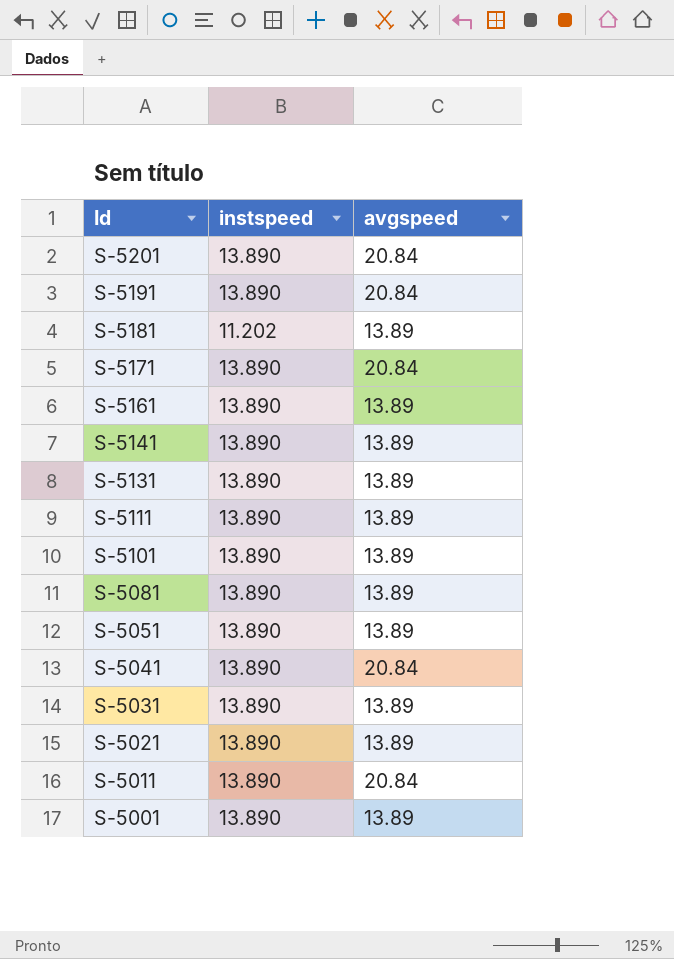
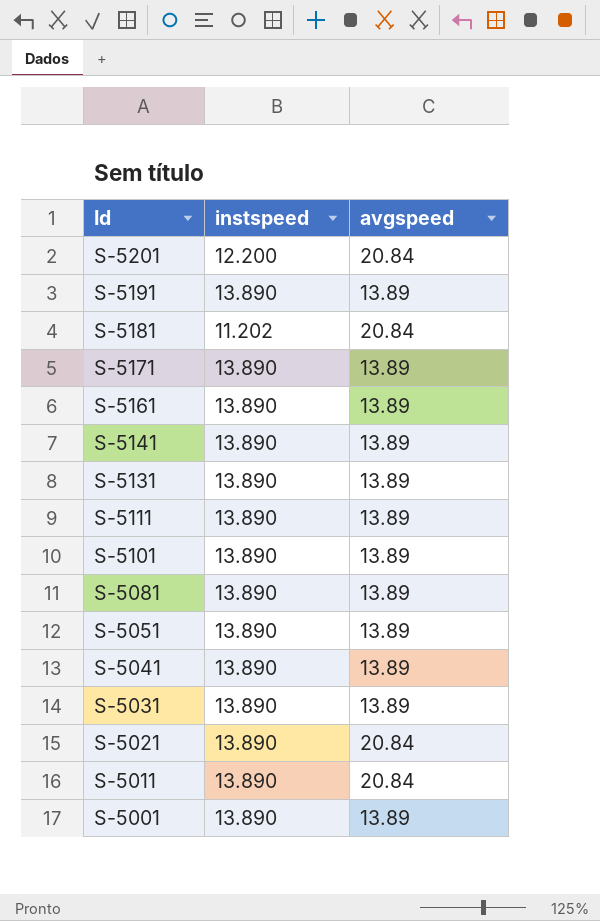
S-5201 | instspeed: 13.890 -> 12.200
S-5191 | avgspeed: 20.84 -> 13.89
S-5181 | avgspeed: 13.89 -> 20.84
S-5171 | avgspeed: 20.84 -> 13.89
S-5041 | avgspeed: 20.84 -> 13.89
S-5021 | avgspeed: 13.89 -> 20.84

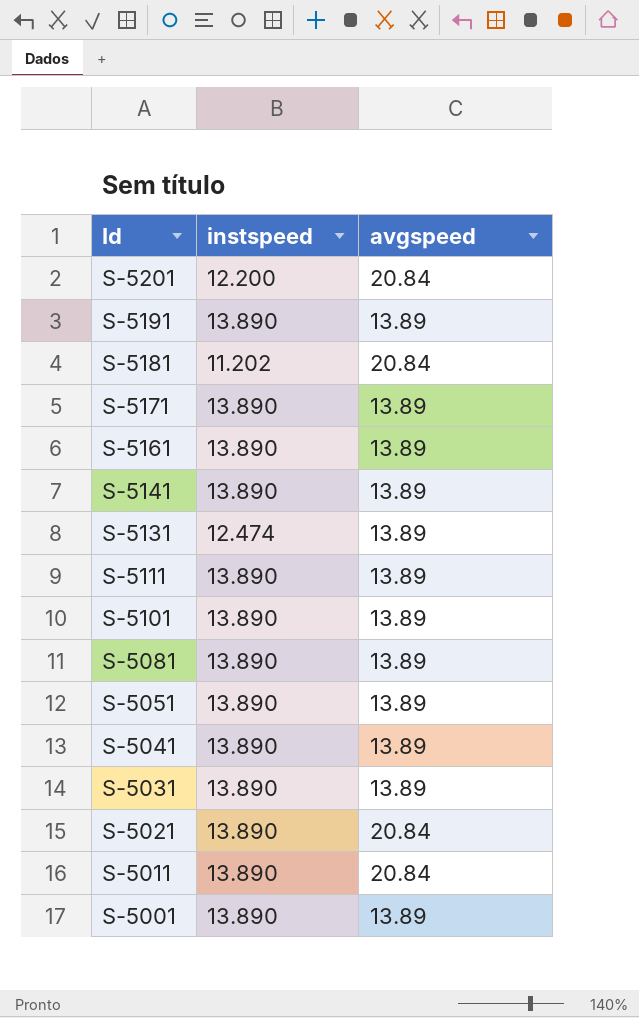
S-5131 | instspeed: 13.890 -> 12.474

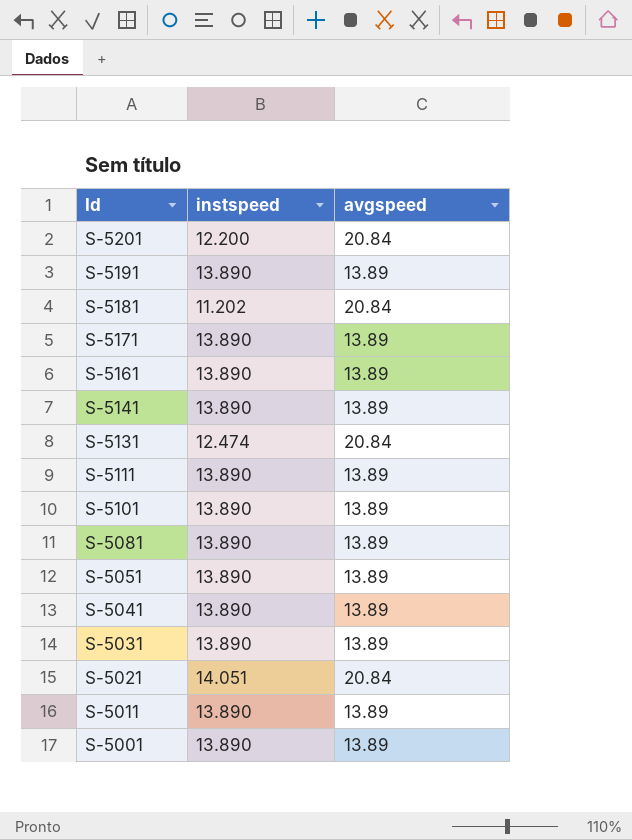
S-5131 | avgspeed: 13.89 -> 20.84
S-5021 | instspeed: 13.890 -> 14.051
S-5011 | avgspeed: 20.84 -> 13.89

